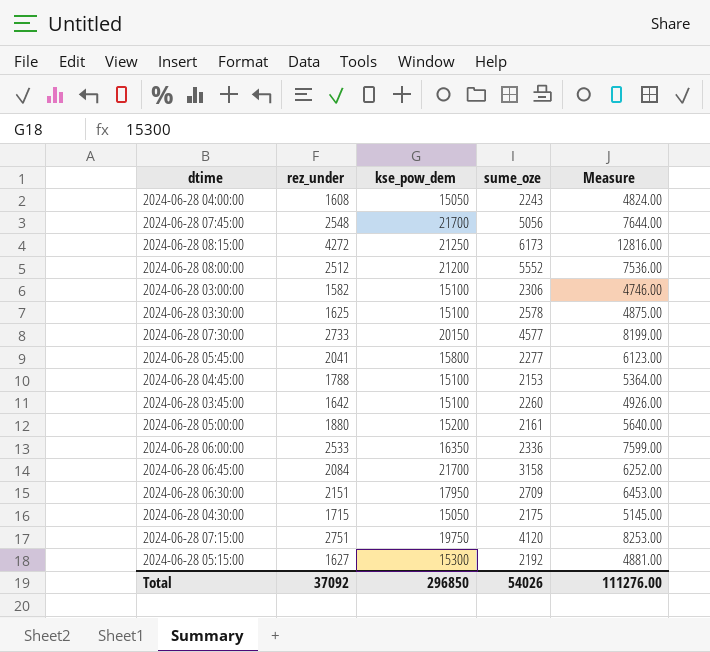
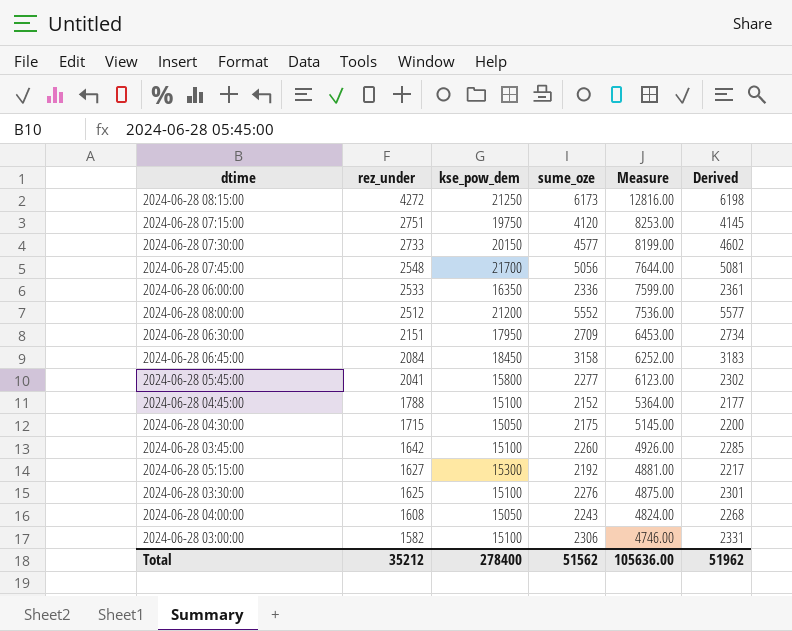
row order: none -> rez_under descending
column Derived | formula: none -> [sume_oze] + 25
row 2024-06-28 05:00:00: 1880 | 15200 | 2161 | 5640.00 -> none
2024-06-28 06:45:00 | kse_pow_dem: 21700 -> 18450
2024-06-28 04:45:00 | sume_oze: 2153 -> 2152
2024-06-28 03:30:00 | sume_oze: 2578 -> 2276
Total | rez_under: 37092 -> 35212
Total | kse_pow_dem: 296850 -> 278400
Total | sume_oze: 54026 -> 51562
Total | Measure: 111276.00 -> 105636.00

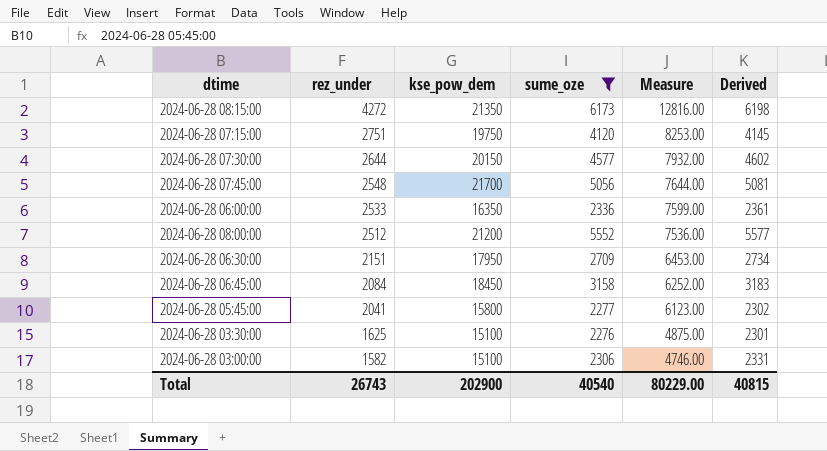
filter: none -> sume_oze >= 2276
2024-06-28 08:15:00 | kse_pow_dem: 21250 -> 21350
2024-06-28 07:30:00 | rez_under: 2733 -> 2644
2024-06-28 07:30:00 | Measure: 8199.00 -> 7932.00
Total | rez_under: 35212 -> 26743
Total | kse_pow_dem: 278400 -> 202900
Total | sume_oze: 51562 -> 40540
Total | Measure: 105636.00 -> 80229.00
Total | Derived: 51962 -> 40815

